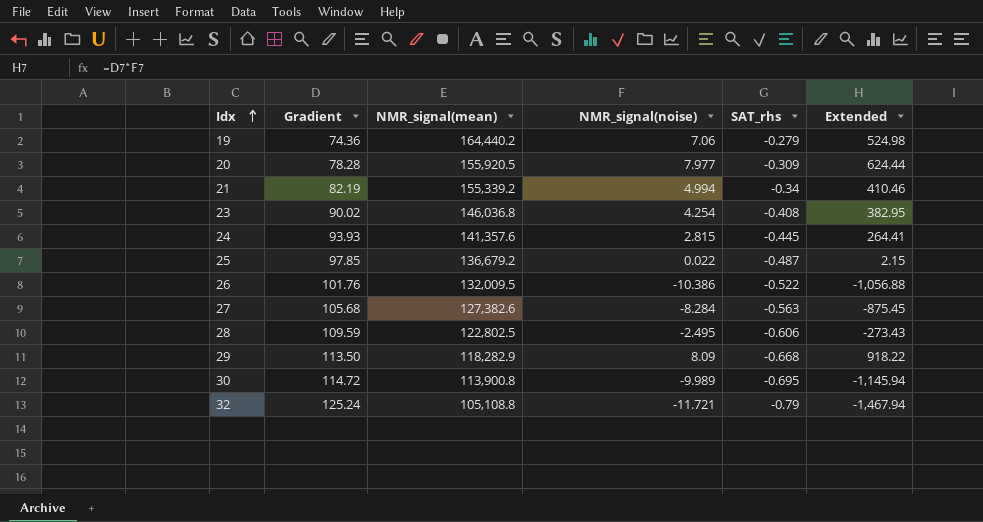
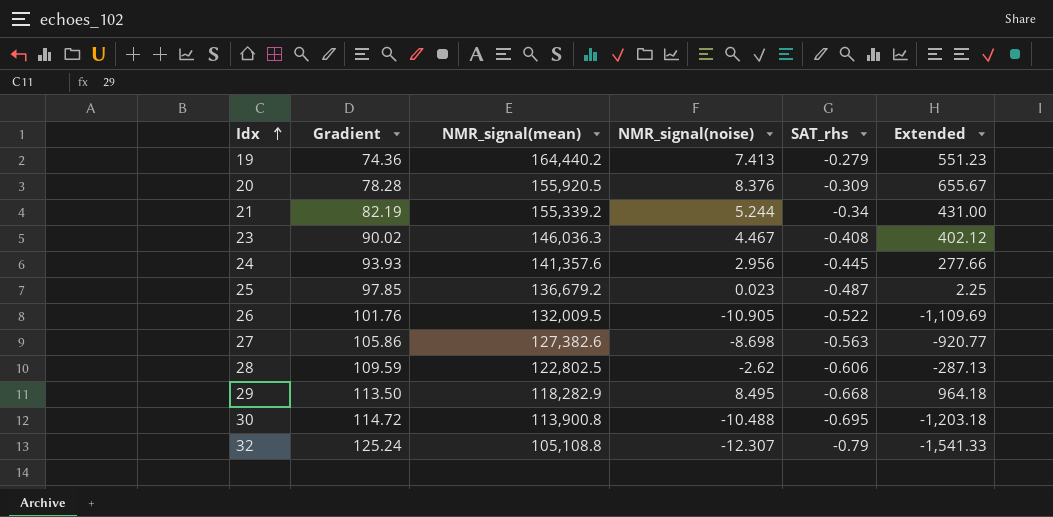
19 | NMR_signal(noise): 7.06 -> 7.413
19 | Extended: 524.98 -> 551.23
20 | NMR_signal(noise): 7.977 -> 8.376
20 | Extended: 624.44 -> 655.67
21 | NMR_signal(noise): 4.994 -> 5.244
21 | Extended: 410.46 -> 431.00
23 | NMR_signal(mean): 146,036.8 -> 146,036.3
23 | NMR_signal(noise): 4.254 -> 4.467
23 | Extended: 382.95 -> 402.12
24 | NMR_signal(noise): 2.815 -> 2.956
24 | Extended: 264.41 -> 277.66
25 | NMR_signal(noise): 0.022 -> 0.023
25 | Extended: 2.15 -> 2.25
26 | NMR_signal(noise): -10.386 -> -10.905
26 | Extended: -1,056.88 -> -1,109.69
27 | Gradient: 105.68 -> 105.86
27 | NMR_signal(noise): -8.284 -> -8.698
27 | Extended: -875.45 -> -920.77
28 | NMR_signal(noise): -2.495 -> -2.62
28 | Extended: -273.43 -> -287.13
29 | NMR_signal(noise): 8.09 -> 8.495
29 | Extended: 918.22 -> 964.18
30 | NMR_signal(noise): -9.989 -> -10.488
30 | Extended: -1,145.94 -> -1,203.18
32 | NMR_signal(noise): -11.721 -> -12.307
32 | Extended: -1,467.94 -> -1,541.33

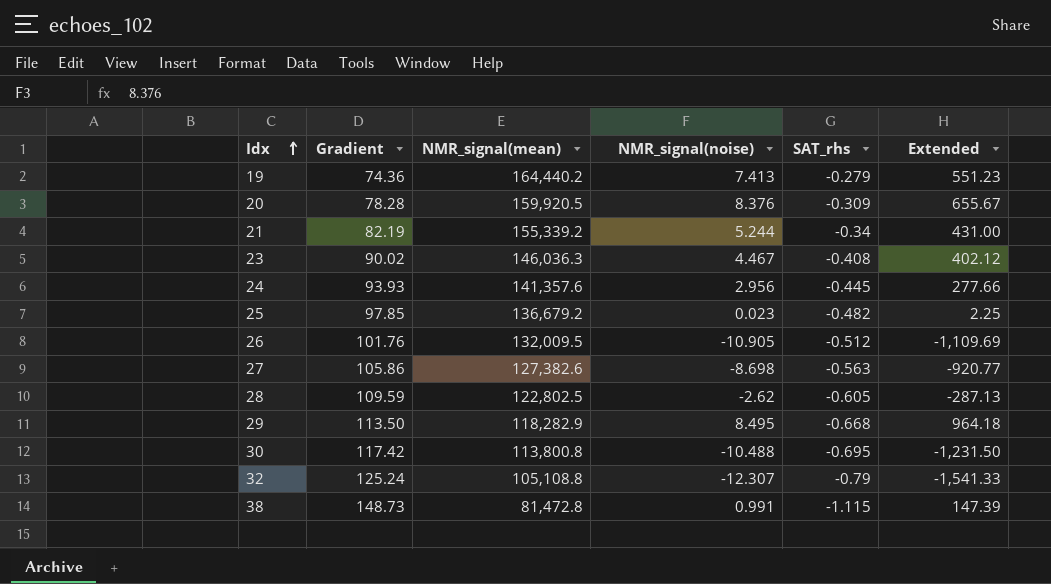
20 | NMR_signal(mean): 155,920.5 -> 159,920.5
25 | SAT_rhs: -0.487 -> -0.482
26 | SAT_rhs: -0.522 -> -0.512
28 | SAT_rhs: -0.606 -> -0.605
30 | Gradient: 114.72 -> 117.42
30 | NMR_signal(mean): 113,900.8 -> 113,800.8
30 | Extended: -1,203.18 -> -1,231.50
row 38: none -> 148.73 | 81,472.8 | 0.991 | -1.115 | 147.39

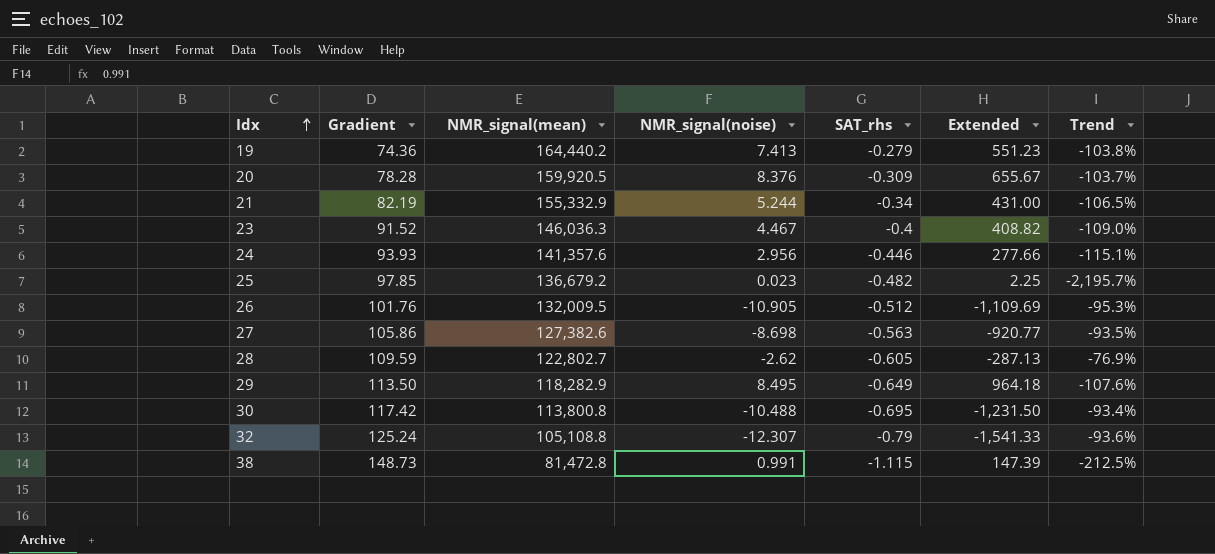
column Trend | formula: none -> ([SAT_rhs] - [NMR_signal(noise)]) / [NMR_signal(noise)]
21 | NMR_signal(mean): 155,339.2 -> 155,332.9
23 | Gradient: 90.02 -> 91.52
23 | SAT_rhs: -0.408 -> -0.4
23 | Extended: 402.12 -> 408.82
24 | SAT_rhs: -0.445 -> -0.446
28 | NMR_signal(mean): 122,802.5 -> 122,802.7
29 | SAT_rhs: -0.668 -> -0.649

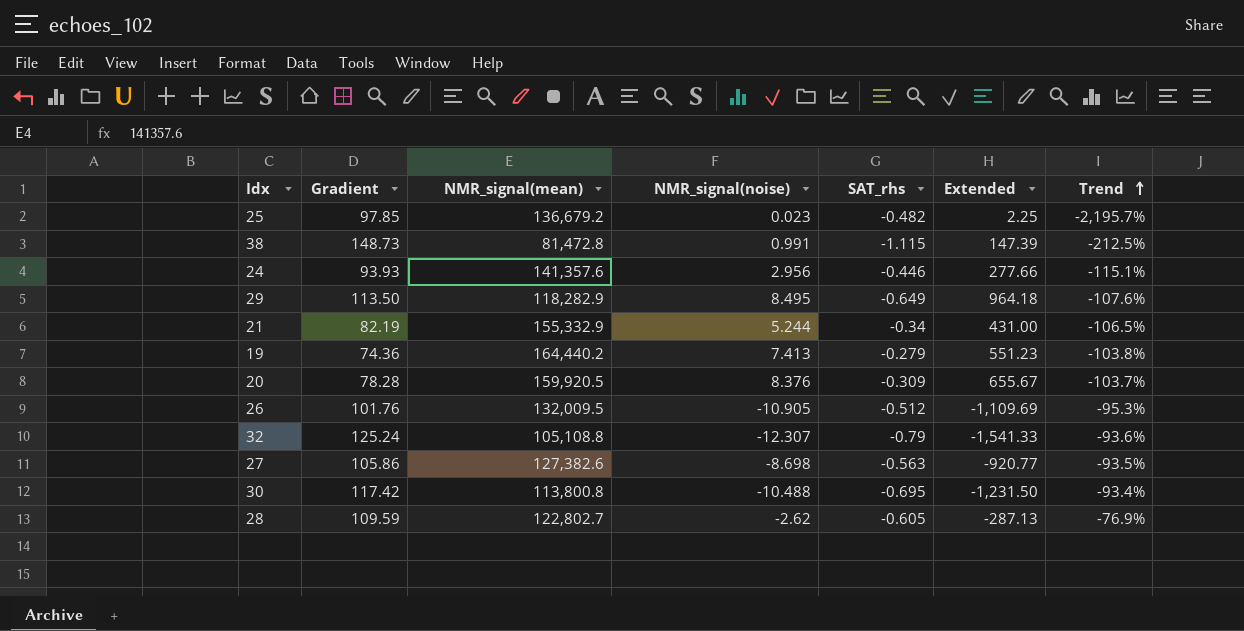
row order: Idx ascending -> Trend ascending
row 23: 91.52 | 146,036.3 | 4.467 | -0.4 | 408.82 | -109.0% -> none

